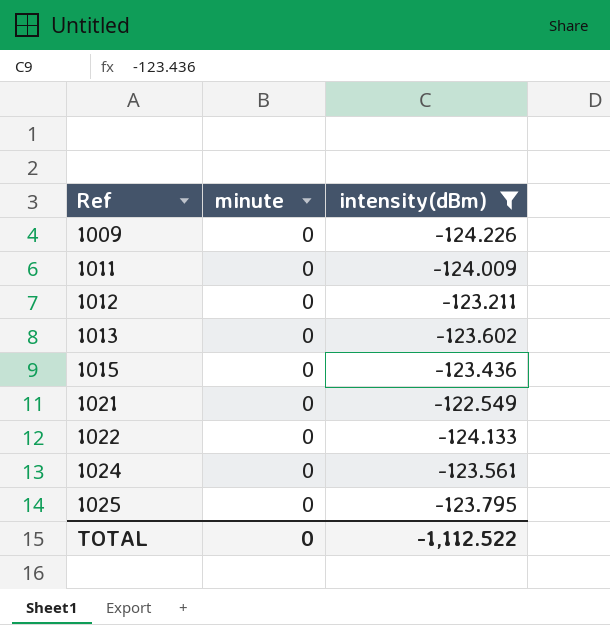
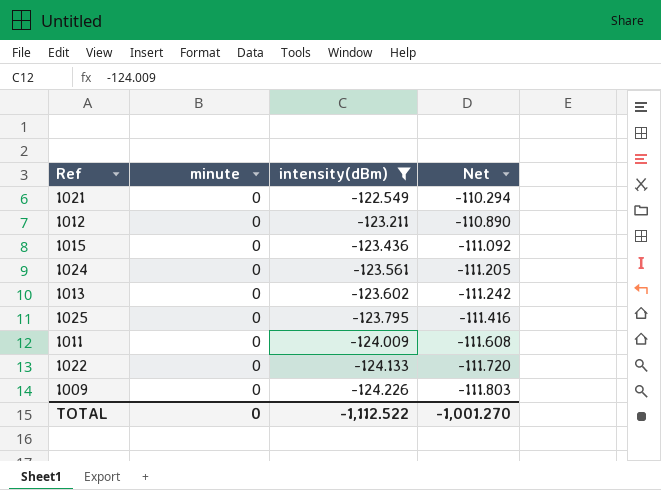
row order: Ref ascending -> intensity(dBm) descending
column Net | formula: none -> [intensity(dBm)] * 0.9

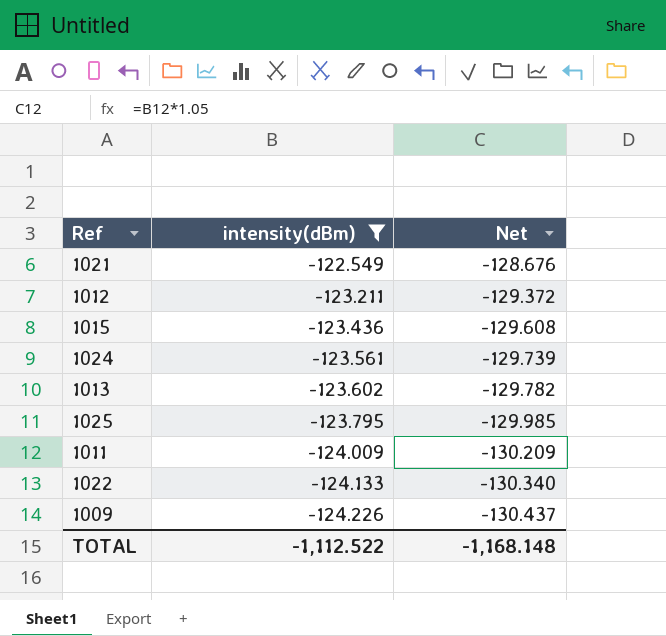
column minute | position: 2 -> none
column Net | formula: [intensity(dBm)] * 0.9 -> [intensity(dBm)] * 1.05
TOTAL | Net: -1,001.270 -> -1,168.148

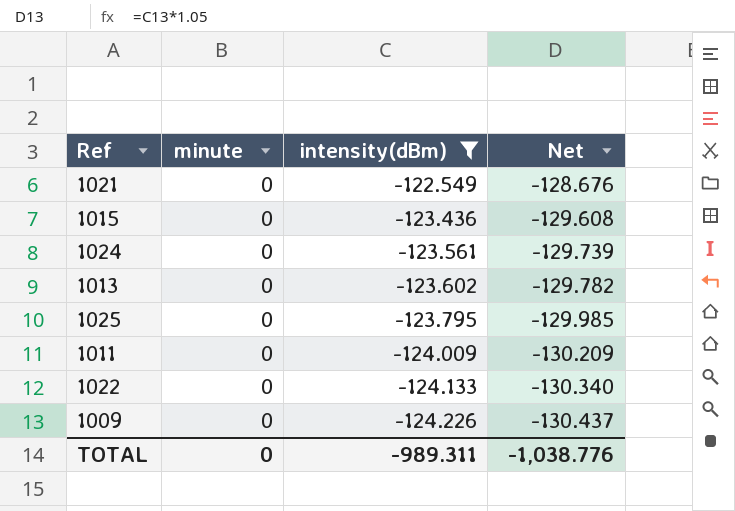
column minute | position: none -> 2
row 1012: -123.211 | -129.372 -> none
TOTAL | intensity(dBm): -1,112.522 -> -989.311
TOTAL | Net: -1,168.148 -> -1,038.776

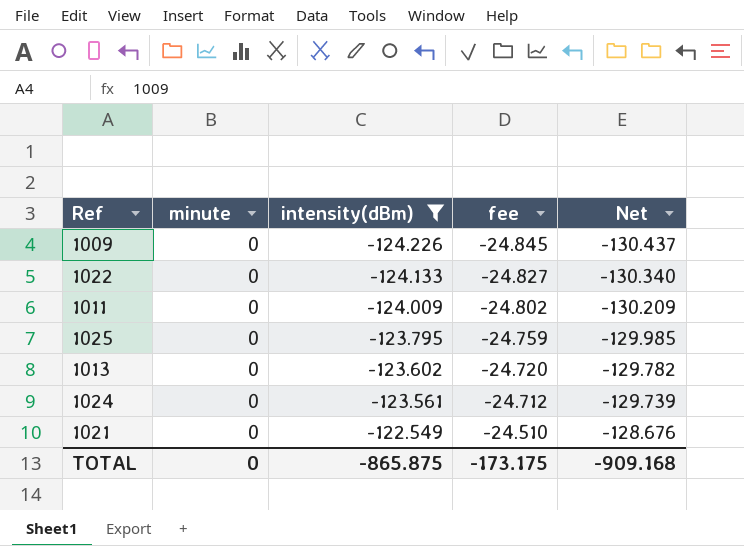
row order: intensity(dBm) descending -> intensity(dBm) ascending
column fee | formula: none -> [intensity(dBm)] * 0.2
row 1015: 0 | -123.436 | -129.608 -> none
TOTAL | intensity(dBm): -989.311 -> -865.875
TOTAL | Net: -1,038.776 -> -909.168

